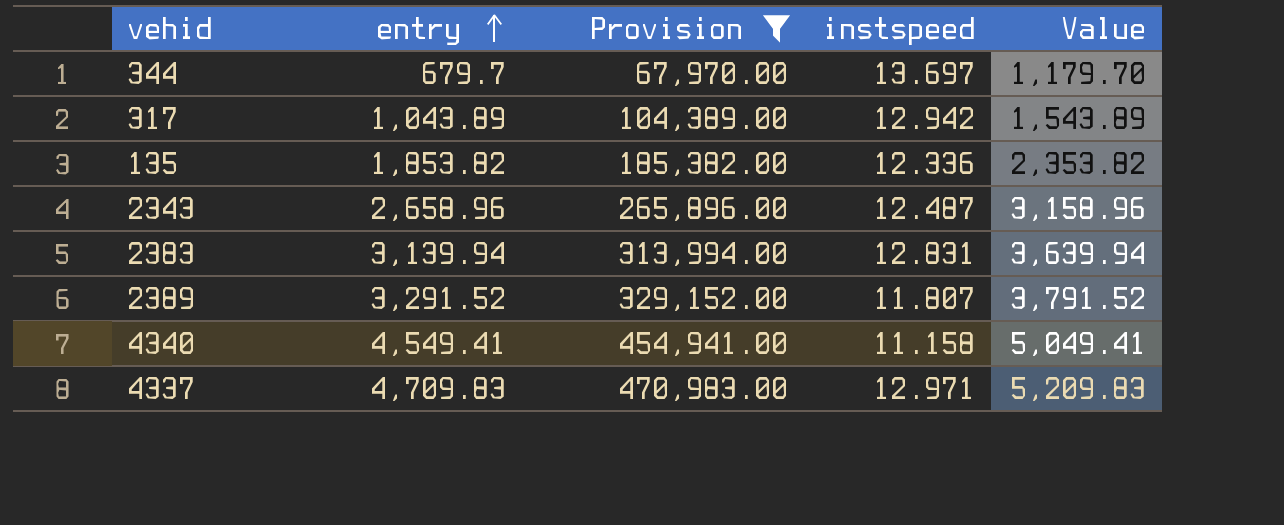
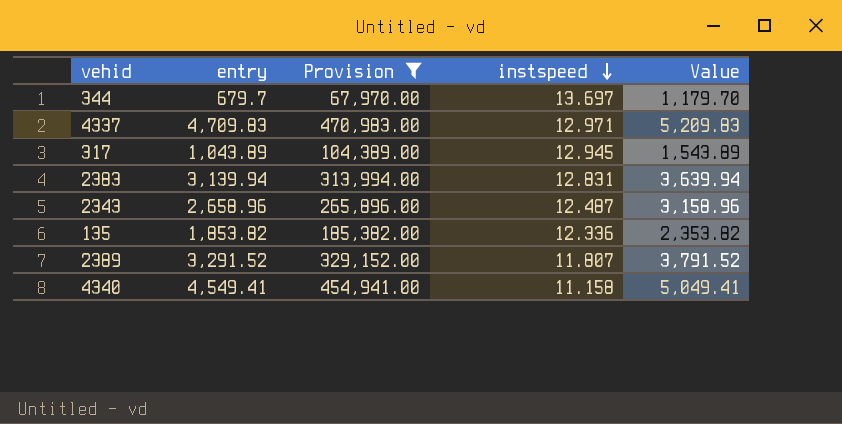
row order: entry ascending -> instspeed descending
317 | instspeed: 12.942 -> 12.945

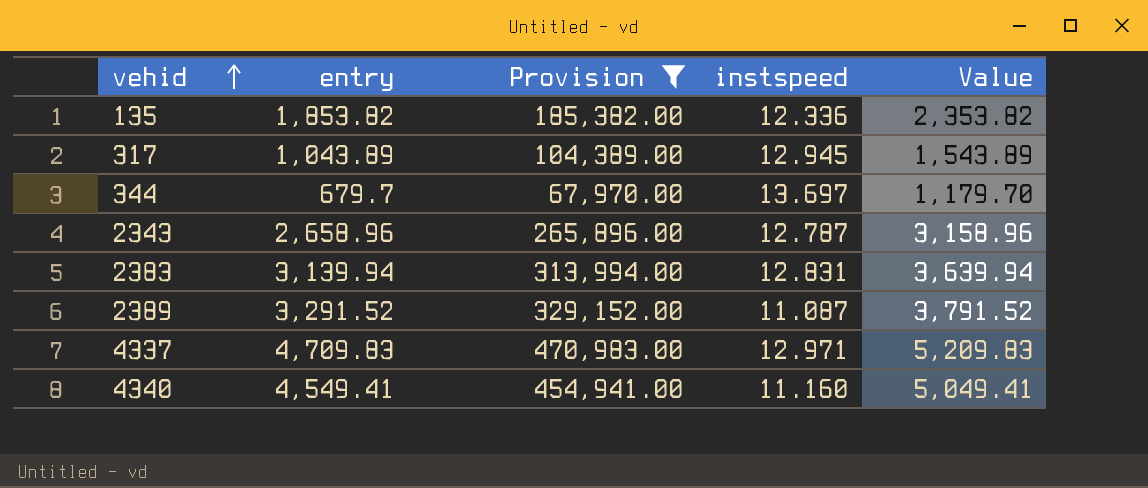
row order: instspeed descending -> vehid ascending
2343 | instspeed: 12.487 -> 12.787
2389 | instspeed: 11.807 -> 11.087
4340 | instspeed: 11.158 -> 11.160

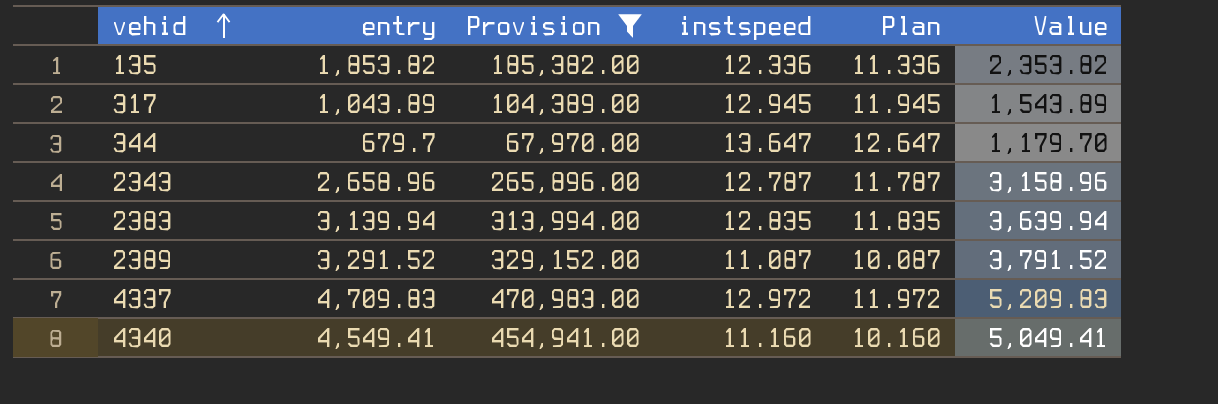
column Plan | formula: none -> [instspeed] - 1
344 | instspeed: 13.697 -> 13.647
2383 | instspeed: 12.831 -> 12.835
4337 | instspeed: 12.971 -> 12.972

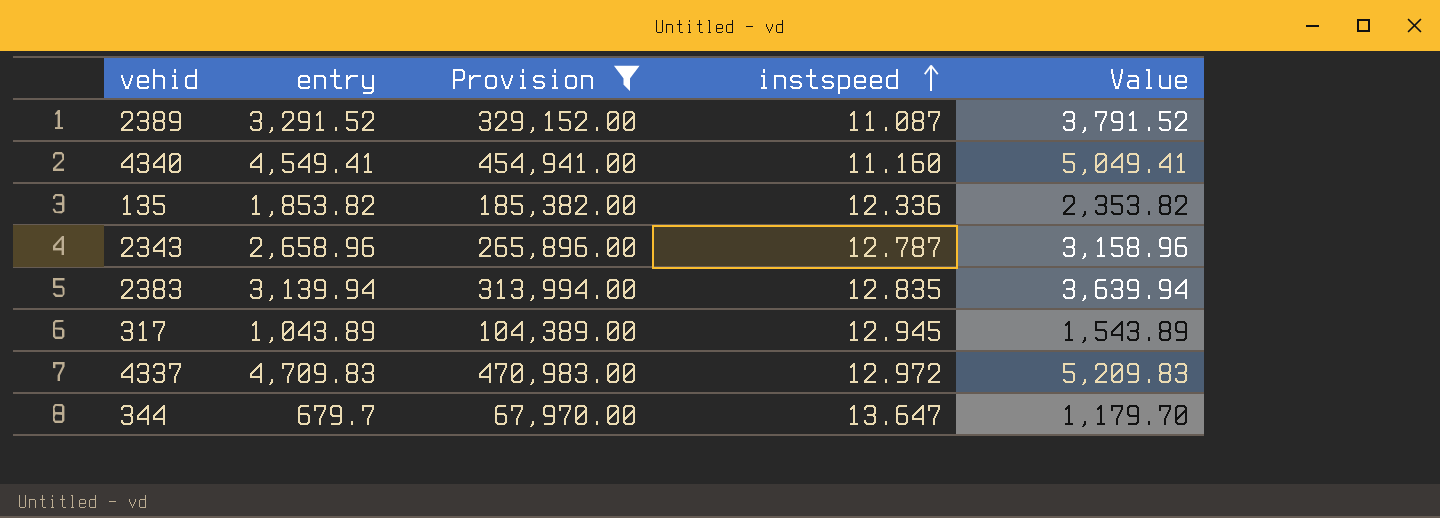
row order: vehid ascending -> instspeed ascending
column Plan | formula: [instspeed] - 1 -> none

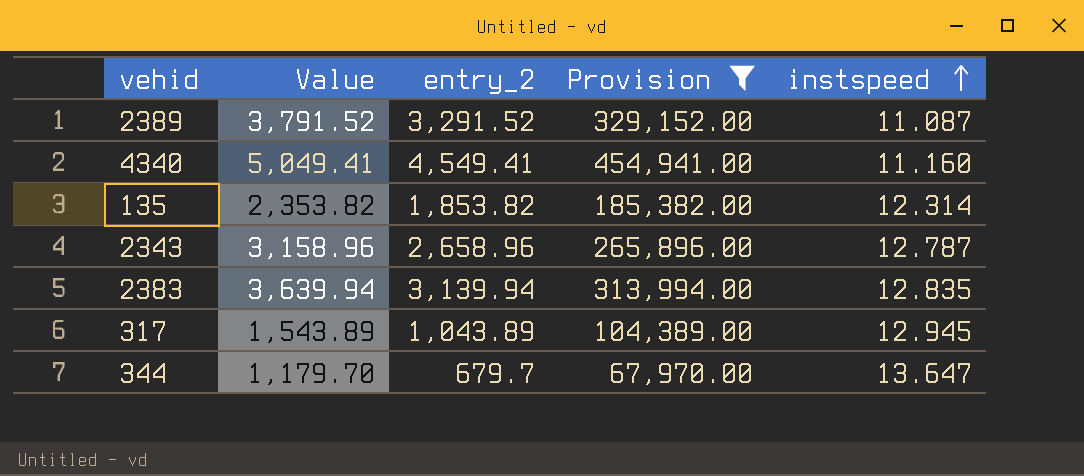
column Value | position: 5 -> 2
column name: entry -> entry_2
row 4337: 4,709.83 | 470,983.00 | 12.972 | 5,209.83 -> none
135 | instspeed: 12.336 -> 12.314

